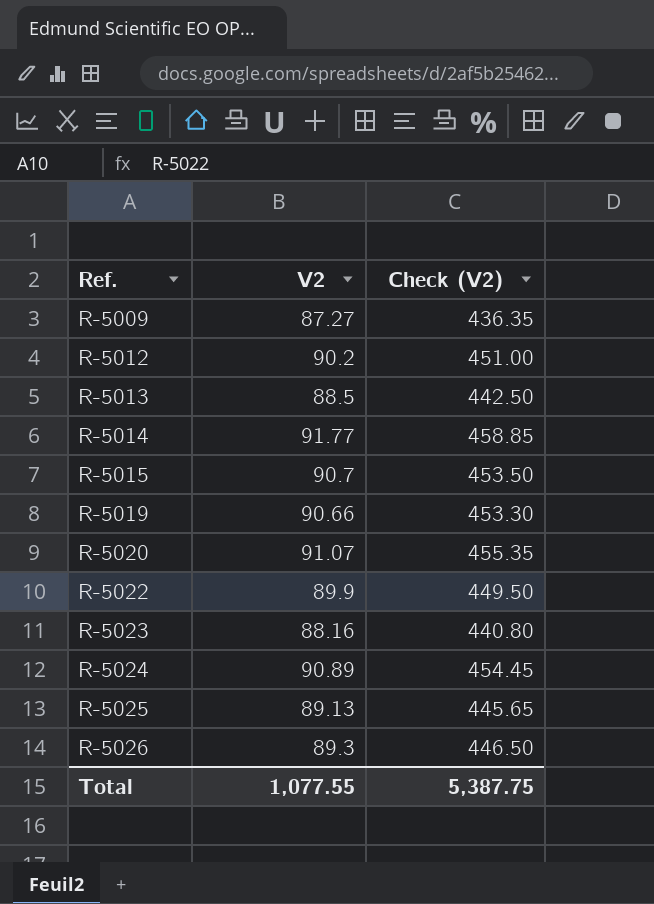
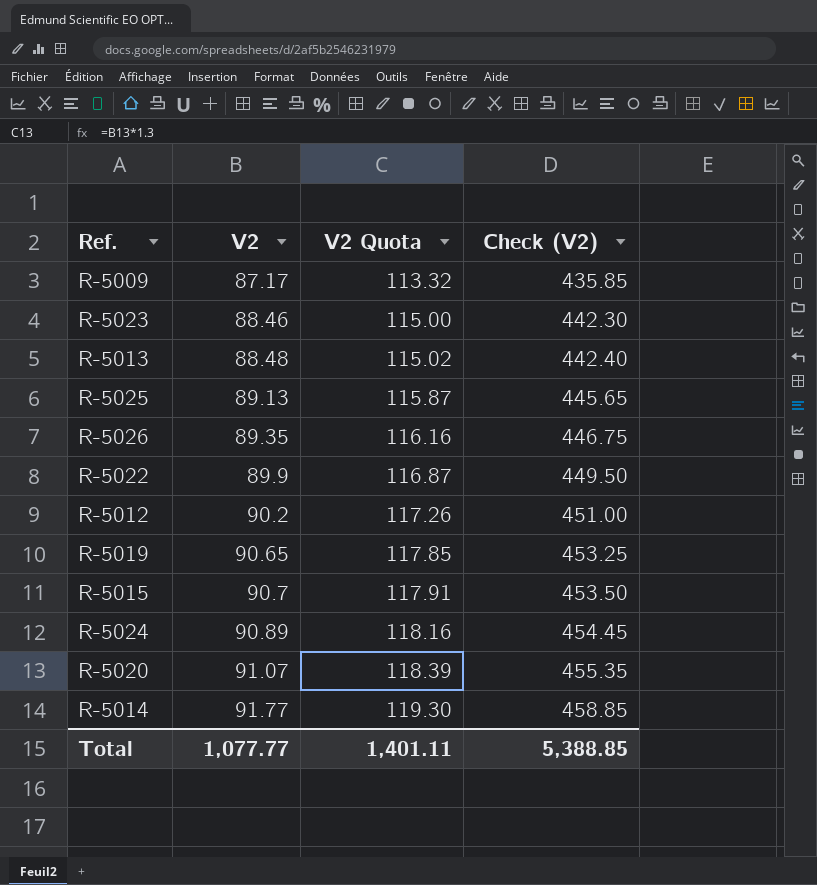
row order: Ref. ascending -> V2 ascending
column V2 Quota | formula: none -> [V2] * 1.3
R-5009 | V2: 87.27 -> 87.17
R-5009 | Check (V2): 436.35 -> 435.85
R-5023 | V2: 88.16 -> 88.46
R-5023 | Check (V2): 440.80 -> 442.30
R-5013 | V2: 88.5 -> 88.48
R-5013 | Check (V2): 442.50 -> 442.40
R-5026 | V2: 89.3 -> 89.35
R-5026 | Check (V2): 446.50 -> 446.75
R-5019 | V2: 90.66 -> 90.65
R-5019 | Check (V2): 453.30 -> 453.25
Total | V2: 1,077.55 -> 1,077.77
Total | Check (V2): 5,387.75 -> 5,388.85

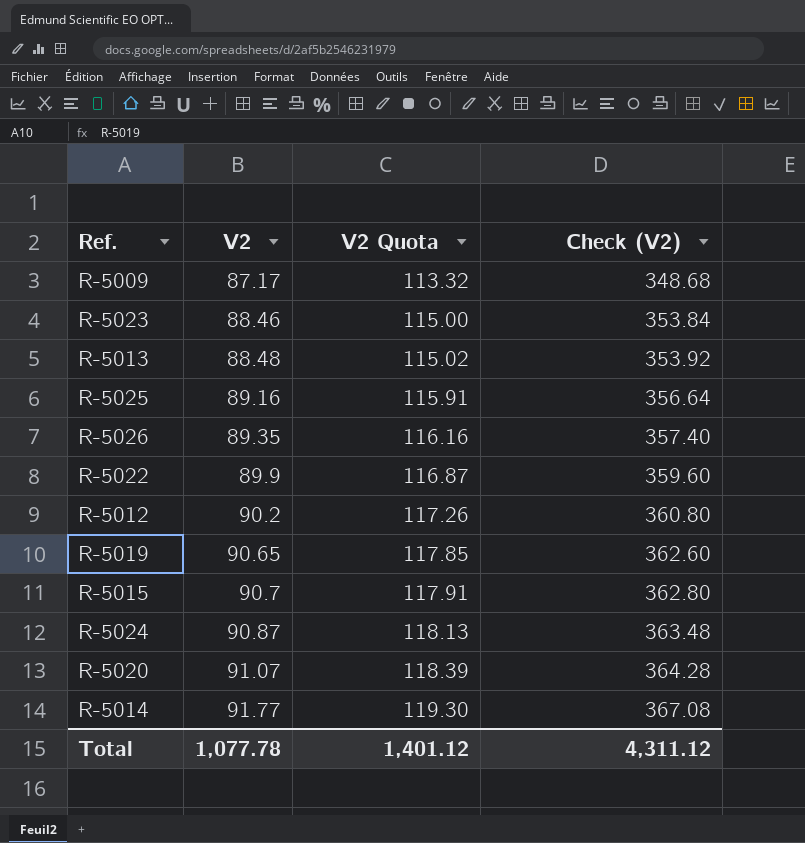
column Check (V2) | formula: [V2] * 5 -> [V2] * 4
R-5025 | V2: 89.13 -> 89.16
R-5025 | V2 Quota: 115.87 -> 115.91
R-5024 | V2: 90.89 -> 90.87
R-5024 | V2 Quota: 118.16 -> 118.13
Total | V2: 1,077.77 -> 1,077.78
Total | V2 Quota: 1,401.11 -> 1,401.12
Total | Check (V2): 5,388.85 -> 4,311.12

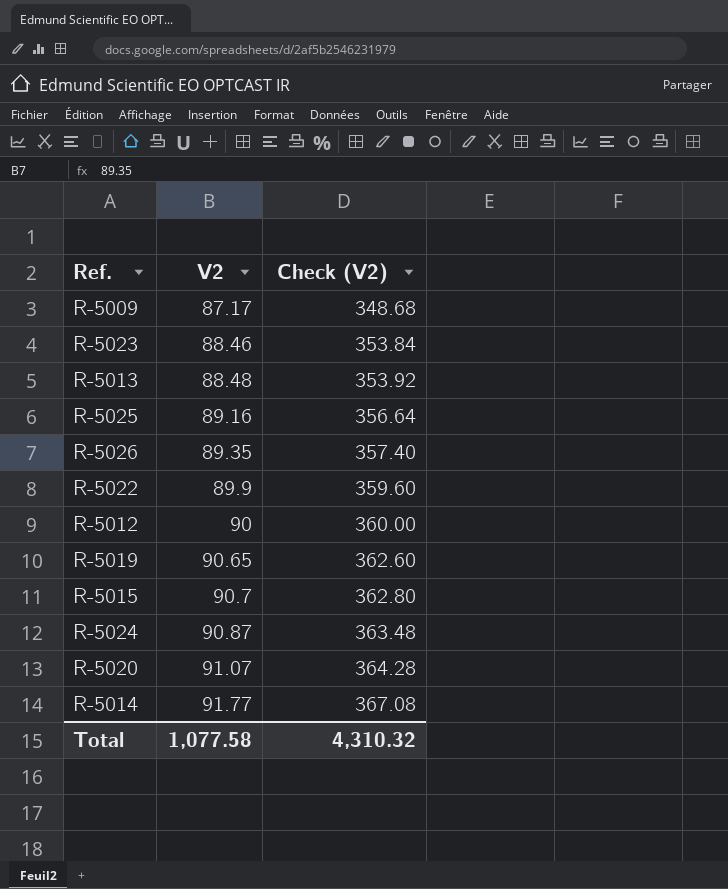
column V2 Quota | formula: [V2] * 1.3 -> none
R-5012 | V2: 90.2 -> 90
R-5012 | Check (V2): 360.80 -> 360.00
Total | V2: 1,077.78 -> 1,077.58
Total | Check (V2): 4,311.12 -> 4,310.32

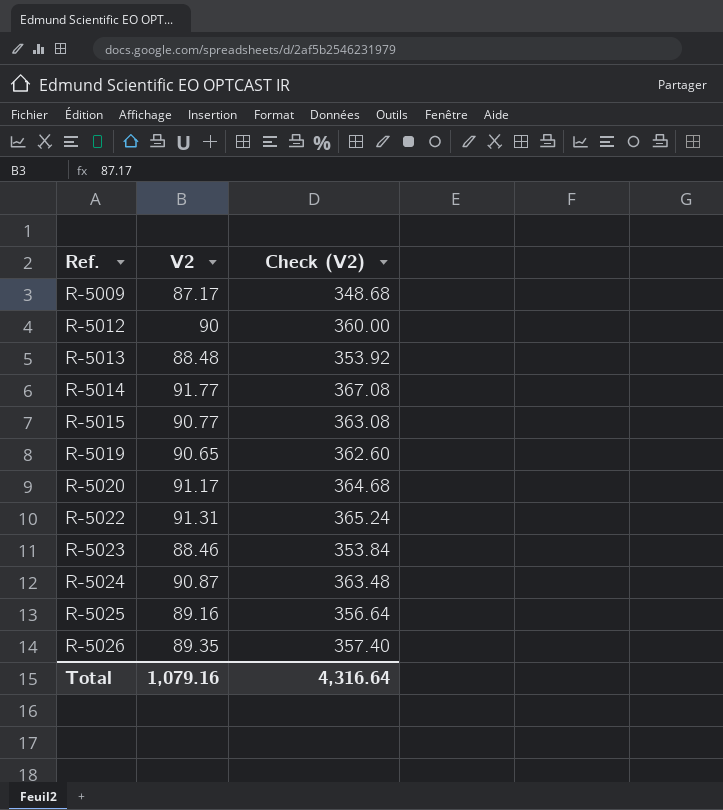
row order: V2 ascending -> Ref. ascending
R-5015 | V2: 90.7 -> 90.77
R-5015 | Check (V2): 362.80 -> 363.08
R-5020 | V2: 91.07 -> 91.17
R-5020 | Check (V2): 364.28 -> 364.68
R-5022 | V2: 89.9 -> 91.31
R-5022 | Check (V2): 359.60 -> 365.24
Total | V2: 1,077.58 -> 1,079.16
Total | Check (V2): 4,310.32 -> 4,316.64

